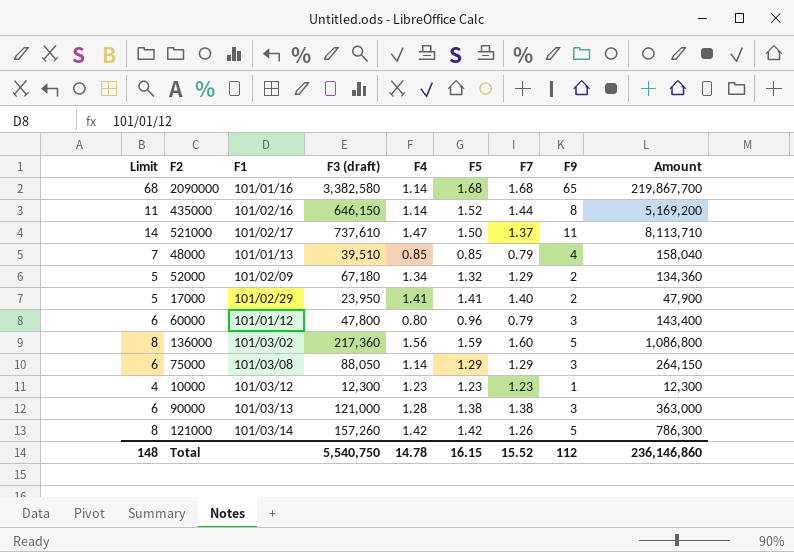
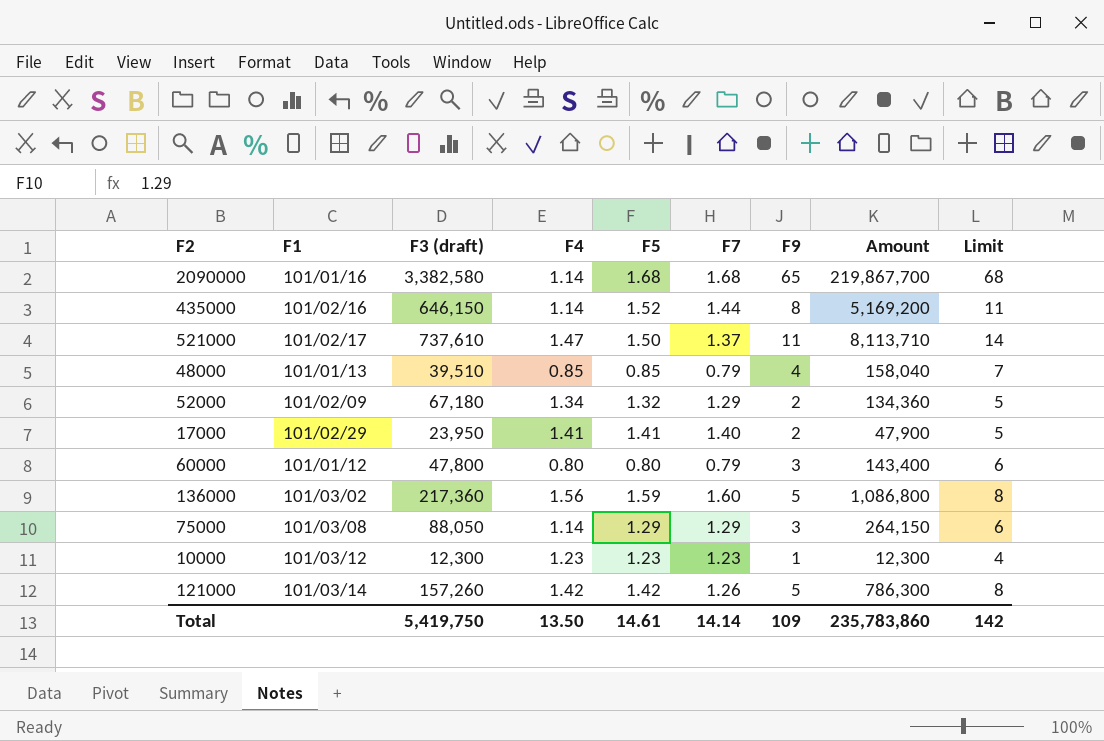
column Limit | position: 1 -> 9
row 90000: 6 | 101/03/13 | 121,000 | 1.28 | 1.38 | 1.38 | 3 | 363,000 -> none
60000 | F5: 0.96 -> 0.80
Total | F3 (draft): 5,540,750 -> 5,419,750
Total | F4: 14.78 -> 13.50
Total | F5: 16.15 -> 14.61
Total | F7: 15.52 -> 14.14
Total | F9: 112 -> 109
Total | Amount: 236,146,860 -> 235,783,860
Total | Limit: 148 -> 142

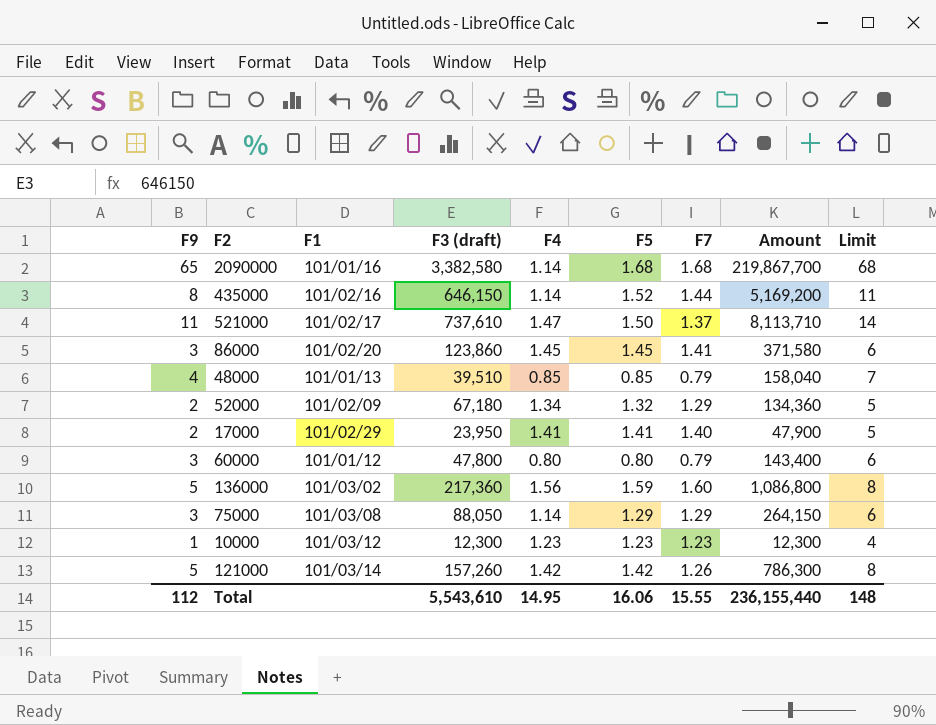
column F9 | position: 7 -> 1
row 86000: none -> 3 | 101/02/20 | 123,860 | 1.45 | 1.45 | 1.41 | 371,580 | 6
Total | F9: 109 -> 112
Total | F3 (draft): 5,419,750 -> 5,543,610
Total | F4: 13.50 -> 14.95
Total | F5: 14.61 -> 16.06
Total | F7: 14.14 -> 15.55
Total | Amount: 235,783,860 -> 236,155,440
Total | Limit: 142 -> 148

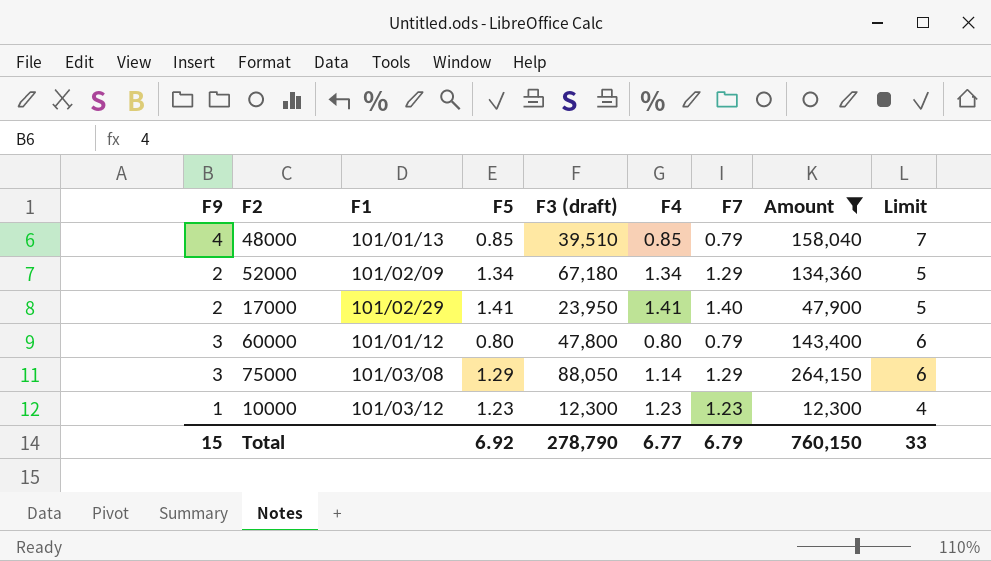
filter: none -> Amount <= 264,150
column F5 | position: 6 -> 4
52000 | F5: 1.32 -> 1.34
Total | F9: 112 -> 15
Total | F5: 16.06 -> 6.92
Total | F3 (draft): 5,543,610 -> 278,790
Total | F4: 14.95 -> 6.77
Total | F7: 15.55 -> 6.79
Total | Amount: 236,155,440 -> 760,150
Total | Limit: 148 -> 33

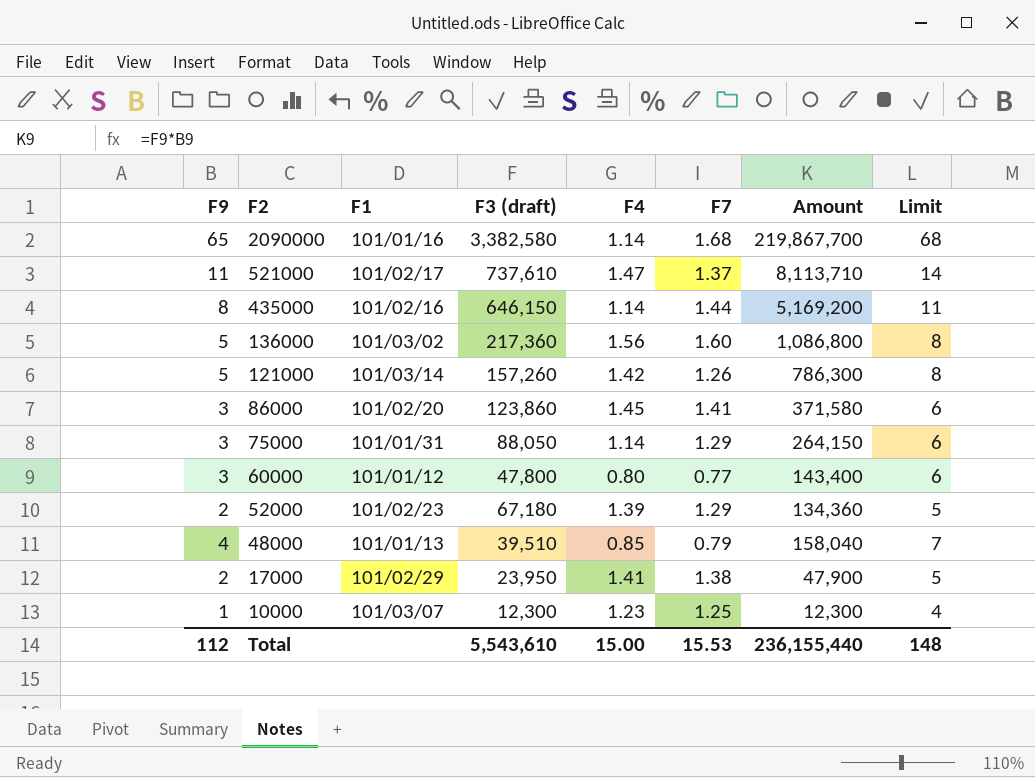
filter: Amount <= 264,150 -> none
row order: none -> F2 descending
column F5 | position: 4 -> none
75000 | F1: 101/03/08 -> 101/01/31
60000 | F7: 0.79 -> 0.77
52000 | F1: 101/02/09 -> 101/02/23
52000 | F4: 1.34 -> 1.39
17000 | F7: 1.40 -> 1.38
10000 | F1: 101/03/12 -> 101/03/07
10000 | F7: 1.23 -> 1.25
Total | F9: 15 -> 112
Total | F3 (draft): 278,790 -> 5,543,610
Total | F4: 6.77 -> 15.00
Total | F7: 6.79 -> 15.53
Total | Amount: 760,150 -> 236,155,440
Total | Limit: 33 -> 148

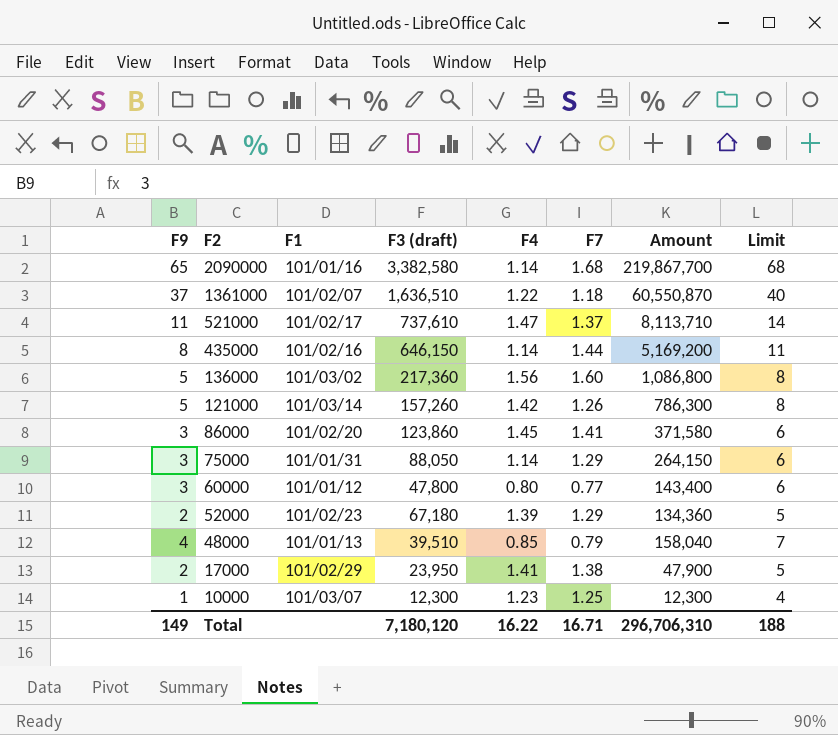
row 1361000: none -> 37 | 101/02/07 | 1,636,510 | 1.22 | 1.18 | 60,550,870 | 40
Total | F9: 112 -> 149
Total | F3 (draft): 5,543,610 -> 7,180,120
Total | F4: 15.00 -> 16.22
Total | F7: 15.53 -> 16.71
Total | Amount: 236,155,440 -> 296,706,310
Total | Limit: 148 -> 188

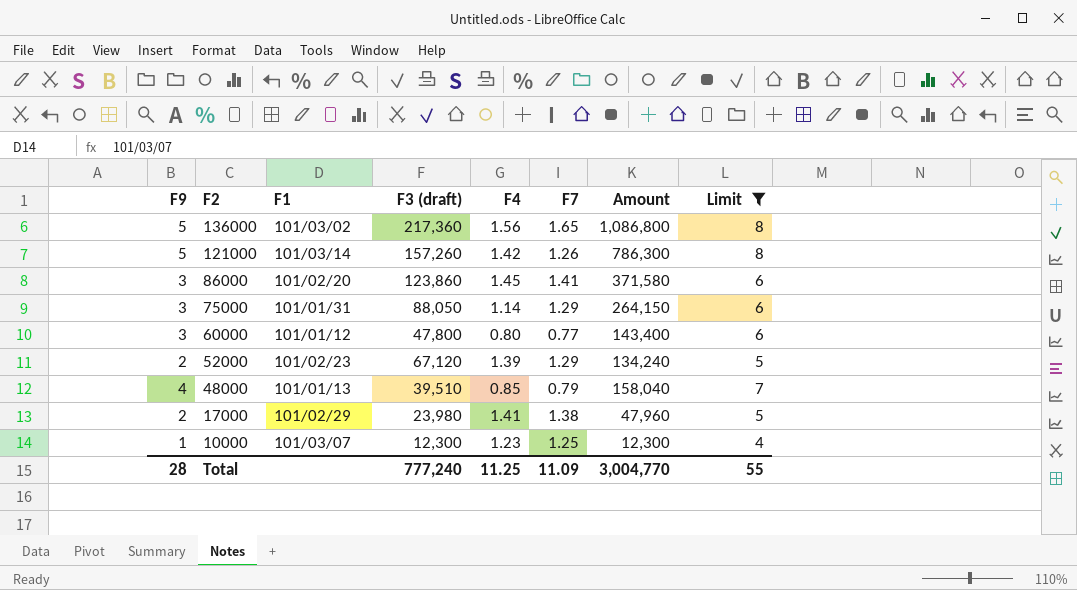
filter: none -> Limit <= 8
136000 | F7: 1.60 -> 1.65
52000 | F3 (draft): 67,180 -> 67,120
52000 | Amount: 134,360 -> 134,240
17000 | F3 (draft): 23,950 -> 23,980
17000 | Amount: 47,900 -> 47,960
Total | F9: 149 -> 28
Total | F3 (draft): 7,180,120 -> 777,240
Total | F4: 16.22 -> 11.25
Total | F7: 16.71 -> 11.09
Total | Amount: 296,706,310 -> 3,004,770
Total | Limit: 188 -> 55

